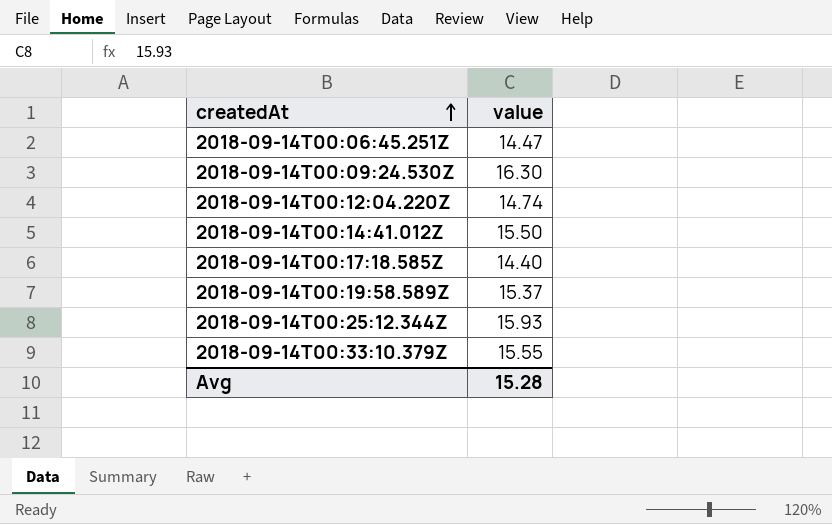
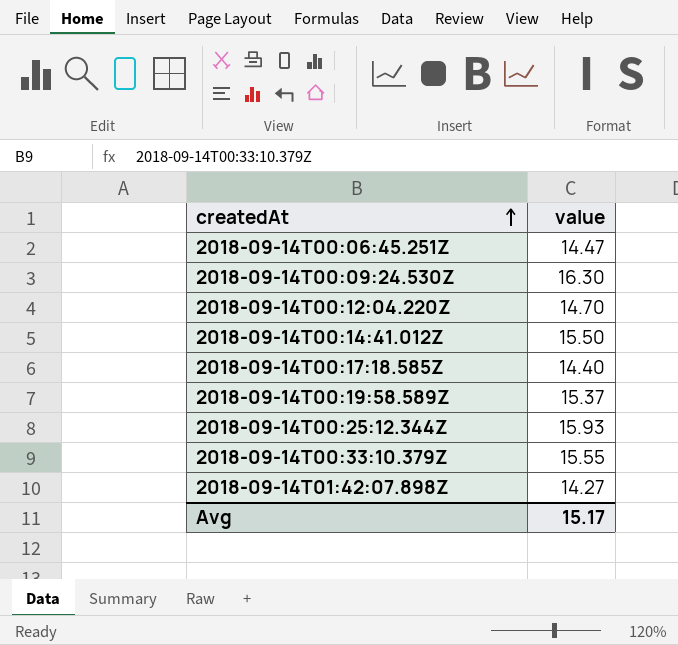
2018-09-14T00:12:04.220Z | value: 14.74 -> 14.70
row 2018-09-14T01:42:07.898Z: none -> 14.27
Avg | value: 15.28 -> 15.17

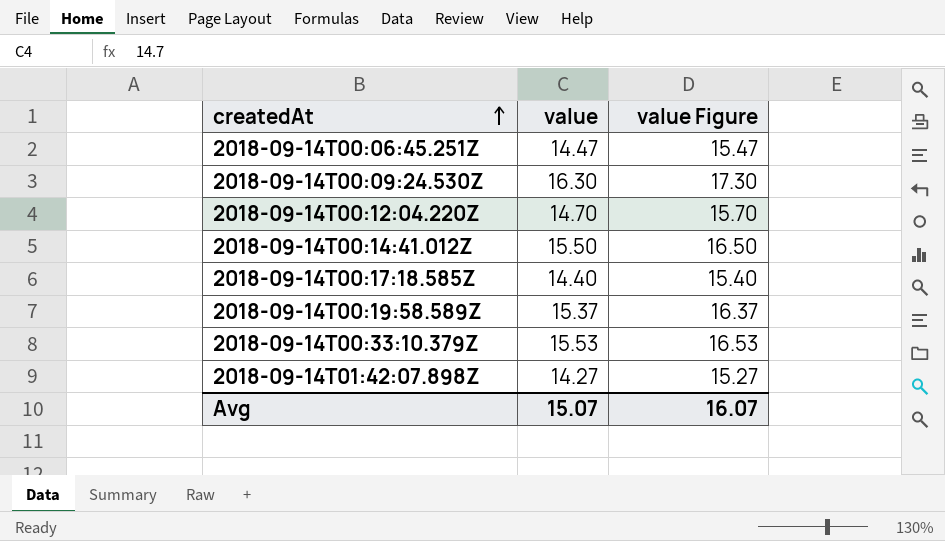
column value Figure | formula: none -> [value] + 1
row 2018-09-14T00:25:12.344Z: 15.93 -> none
2018-09-14T00:33:10.379Z | value: 15.55 -> 15.53
Avg | value: 15.17 -> 15.07

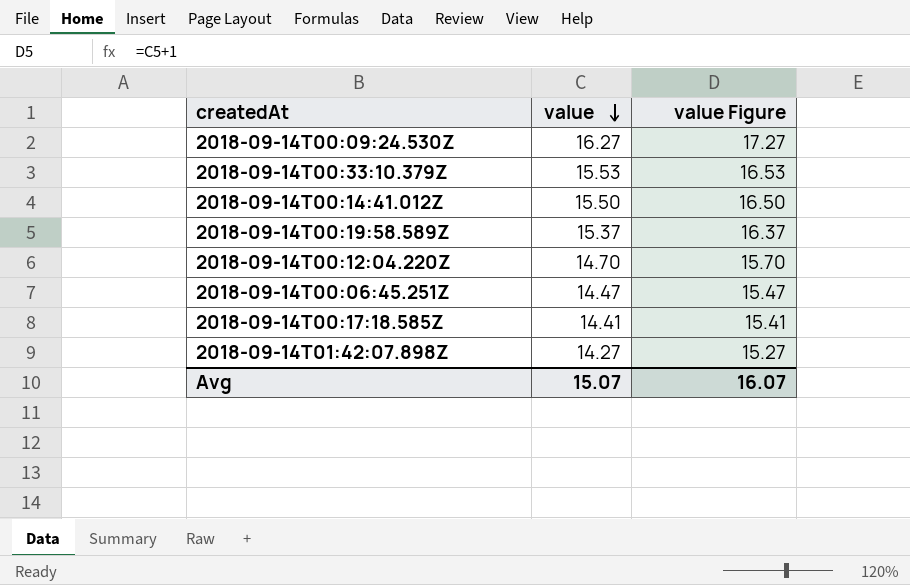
row order: createdAt ascending -> value descending
2018-09-14T00:09:24.530Z | value: 16.30 -> 16.27
2018-09-14T00:09:24.530Z | value Figure: 17.30 -> 17.27
2018-09-14T00:17:18.585Z | value: 14.40 -> 14.41
2018-09-14T00:17:18.585Z | value Figure: 15.40 -> 15.41

